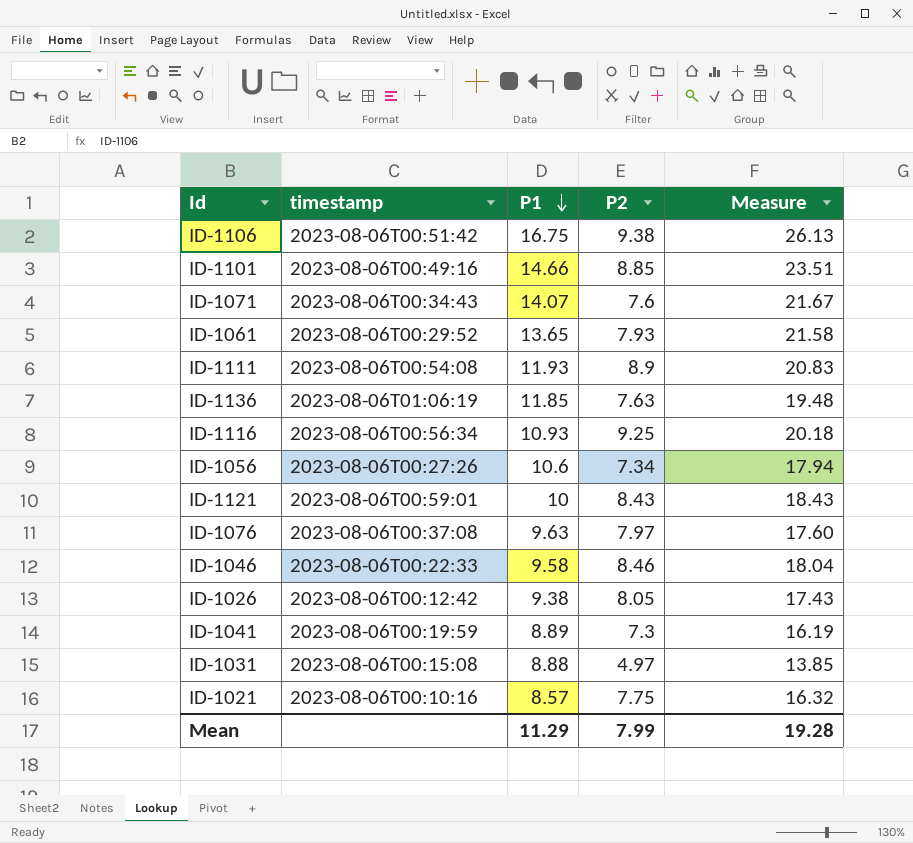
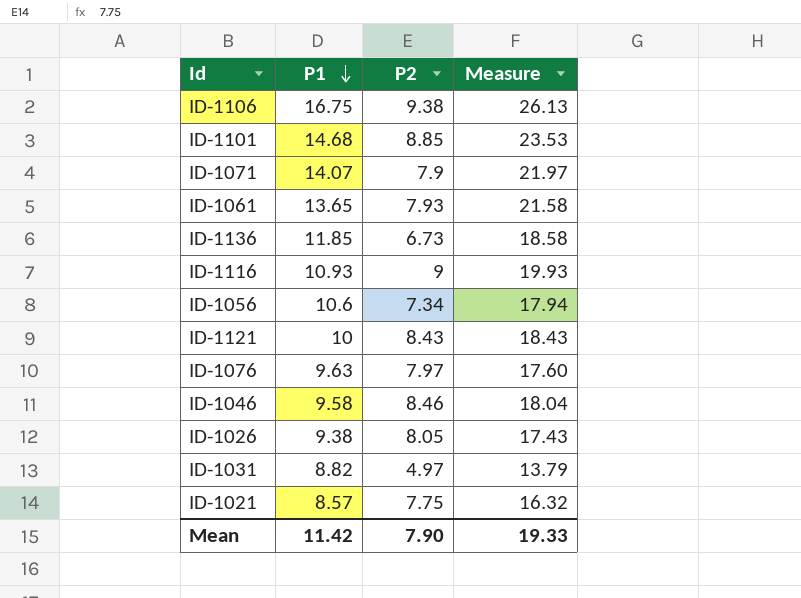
column timestamp | position: 2 -> none
row ID-1111: 2023-08-06T00:54:08 | 11.93 | 8.9 | 20.83 -> none
row ID-1041: 2023-08-06T00:19:59 | 8.89 | 7.3 | 16.19 -> none
ID-1101 | P1: 14.66 -> 14.68
ID-1101 | Measure: 23.51 -> 23.53
ID-1071 | P2: 7.6 -> 7.9
ID-1071 | Measure: 21.67 -> 21.97
ID-1136 | P2: 7.63 -> 6.73
ID-1136 | Measure: 19.48 -> 18.58
ID-1116 | P2: 9.25 -> 9
ID-1116 | Measure: 20.18 -> 19.93
ID-1031 | P1: 8.88 -> 8.82
ID-1031 | Measure: 13.85 -> 13.79
Mean | P1: 11.29 -> 11.42
Mean | P2: 7.99 -> 7.90
Mean | Measure: 19.28 -> 19.33

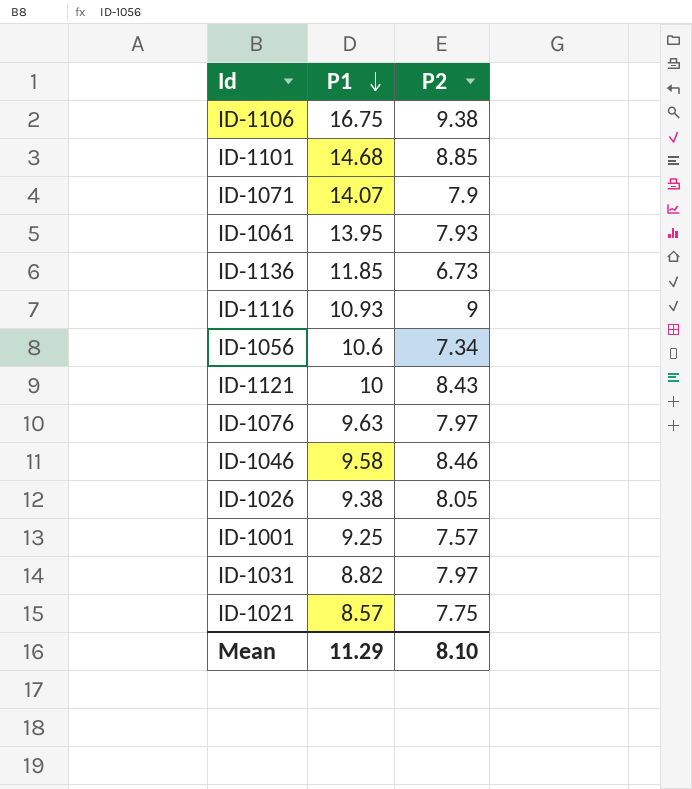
column Measure | formula: [P1] + [P2] -> none
ID-1061 | P1: 13.65 -> 13.95
row ID-1001: none -> 9.25 | 7.57
ID-1031 | P2: 4.97 -> 7.97
Mean | P1: 11.42 -> 11.29
Mean | P2: 7.90 -> 8.10

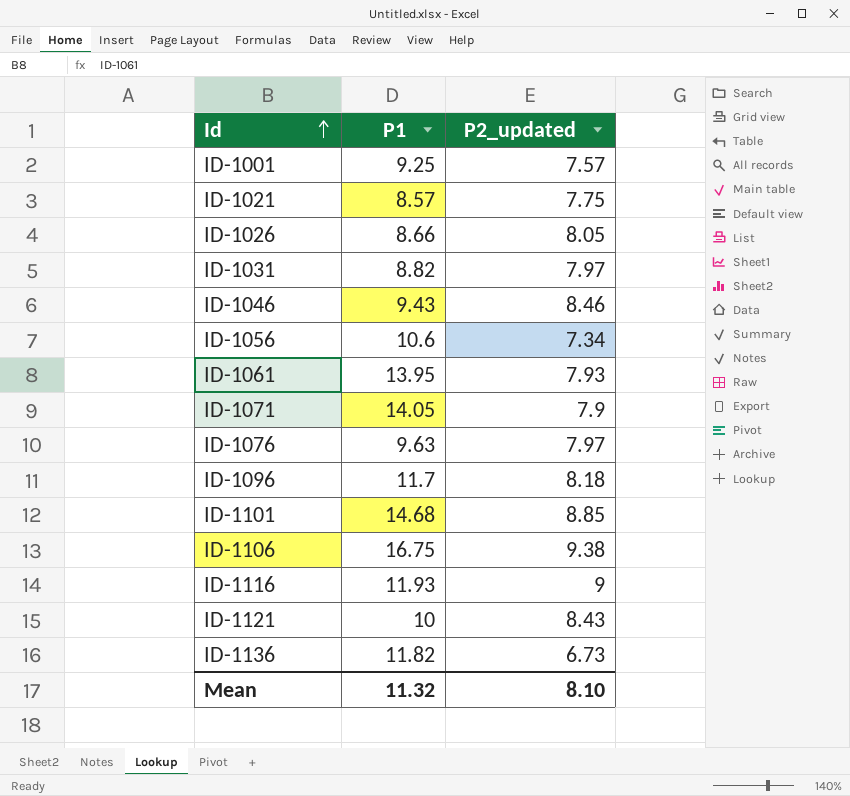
row order: P1 descending -> Id ascending
column name: P2 -> P2_updated
ID-1026 | P1: 9.38 -> 8.66
ID-1046 | P1: 9.58 -> 9.43
ID-1071 | P1: 14.07 -> 14.05
row ID-1096: none -> 11.7 | 8.18
ID-1116 | P1: 10.93 -> 11.93
ID-1136 | P1: 11.85 -> 11.82
Mean | P1: 11.29 -> 11.32

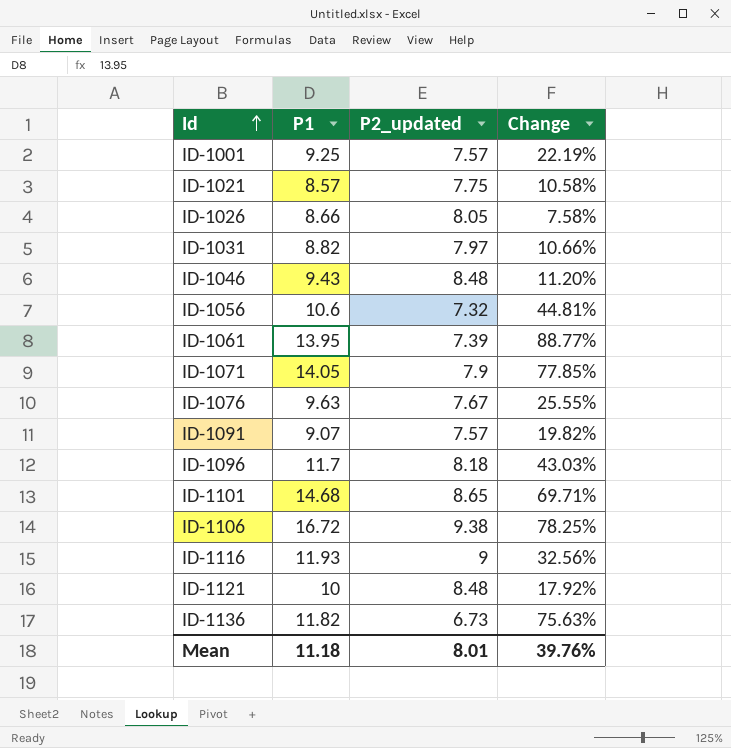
column Change | formula: none -> ([P1] - [P2_updated]) / [P2_updated]
ID-1046 | P2_updated: 8.46 -> 8.48
ID-1056 | P2_updated: 7.34 -> 7.32
ID-1061 | P2_updated: 7.93 -> 7.39
ID-1076 | P2_updated: 7.97 -> 7.67
row ID-1091: none -> 9.07 | 7.57 | 19.82%
ID-1101 | P2_updated: 8.85 -> 8.65
ID-1106 | P1: 16.75 -> 16.72
ID-1121 | P2_updated: 8.43 -> 8.48
Mean | P1: 11.32 -> 11.18
Mean | P2_updated: 8.10 -> 8.01

